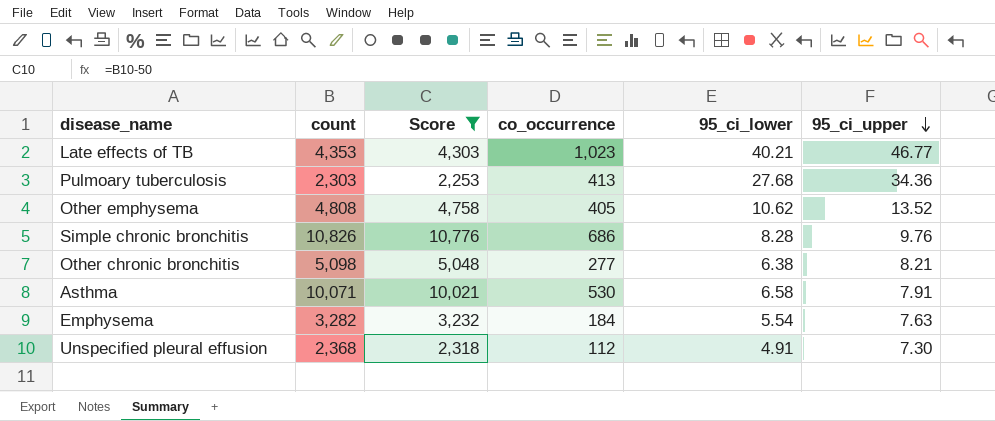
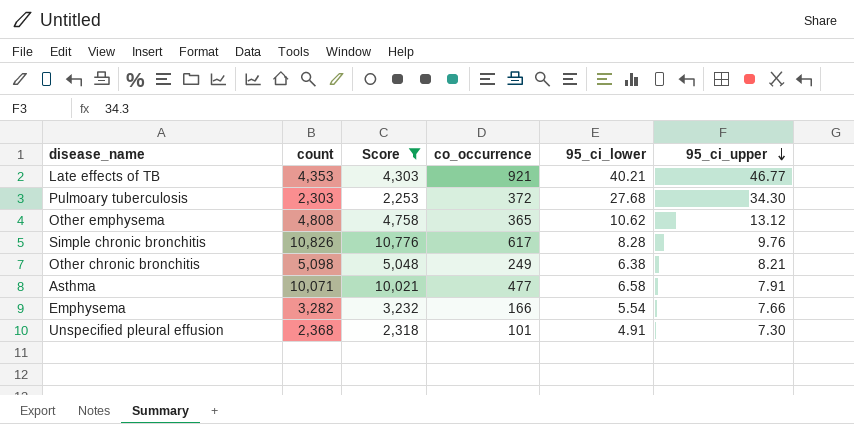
Late effects of TB | co_occurrence: 1,023 -> 921
Pulmoary tuberculosis | co_occurrence: 413 -> 372
Pulmoary tuberculosis | 95_ci_upper: 34.36 -> 34.30
Other emphysema | co_occurrence: 405 -> 365
Other emphysema | 95_ci_upper: 13.52 -> 13.12
Simple chronic bronchitis | co_occurrence: 686 -> 617
Other chronic bronchitis | co_occurrence: 277 -> 249
Asthma | co_occurrence: 530 -> 477
Emphysema | co_occurrence: 184 -> 166
Emphysema | 95_ci_upper: 7.63 -> 7.66
Unspecified pleural effusion | co_occurrence: 112 -> 101

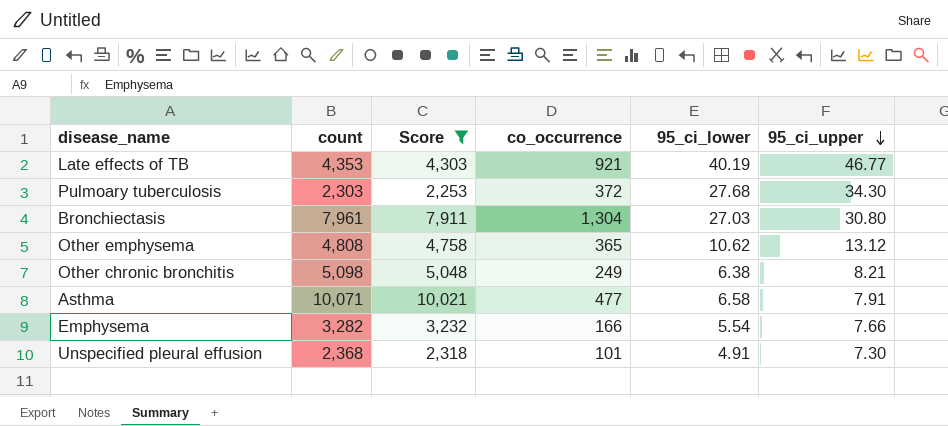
row Simple chronic bronchitis: 10,826 | 10,776 | 617 | 8.28 | 9.76 -> none
Late effects of TB | 95_ci_lower: 40.21 -> 40.19
row Bronchiectasis: none -> 7,961 | 7,911 | 1,304 | 27.03 | 30.80

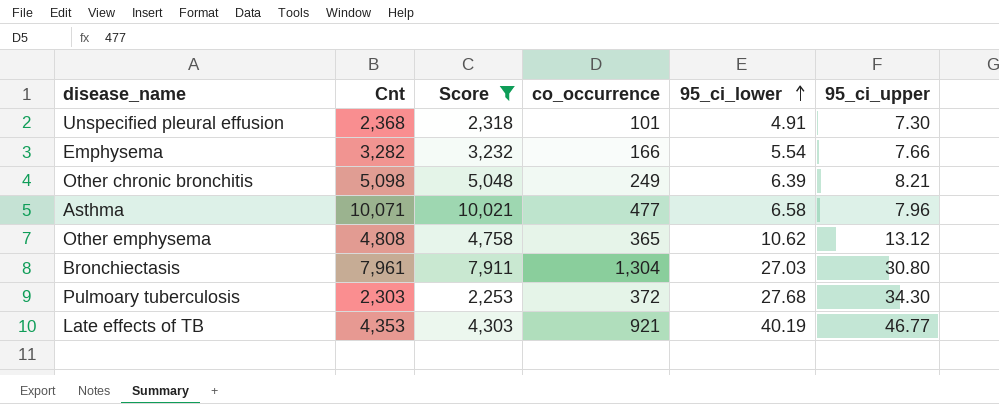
row order: 95_ci_upper descending -> 95_ci_lower ascending
column name: count -> Cnt
Other chronic bronchitis | 95_ci_lower: 6.38 -> 6.39
Asthma | 95_ci_upper: 7.91 -> 7.96

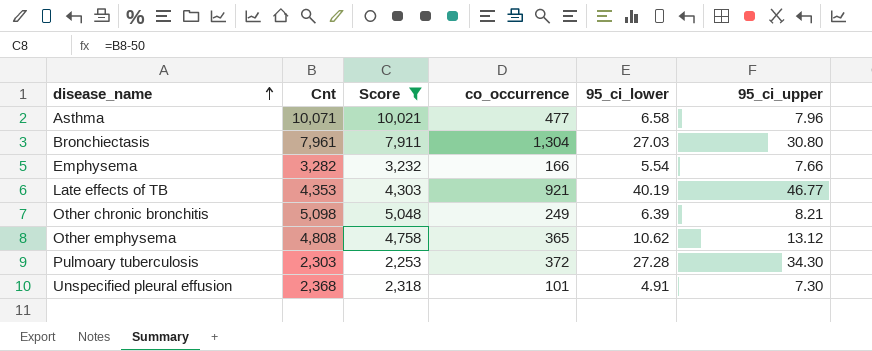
row order: 95_ci_lower ascending -> disease_name ascending
Pulmoary tuberculosis | 95_ci_lower: 27.68 -> 27.28

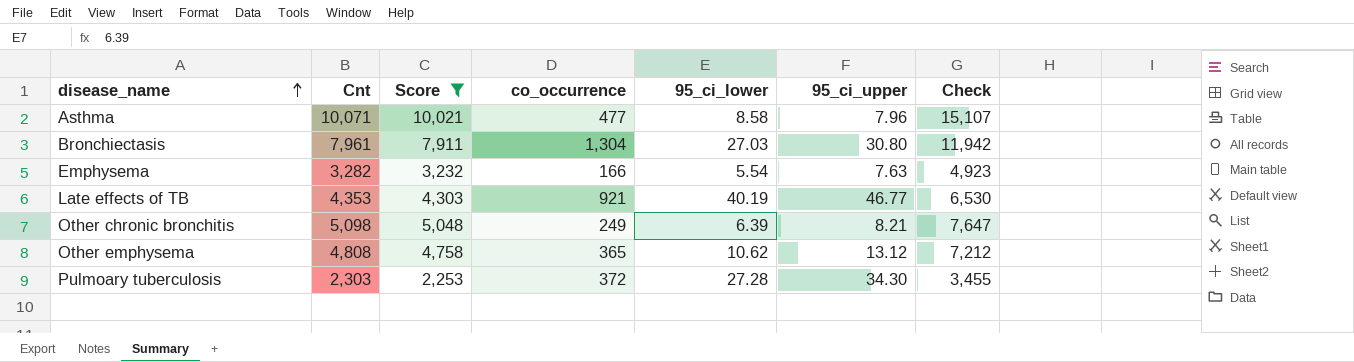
column Check | formula: none -> [Cnt] * 1.5
row Unspecified pleural effusion: 2,368 | 2,318 | 101 | 4.91 | 7.30 -> none
Asthma | 95_ci_lower: 6.58 -> 8.58
Emphysema | 95_ci_upper: 7.66 -> 7.63

